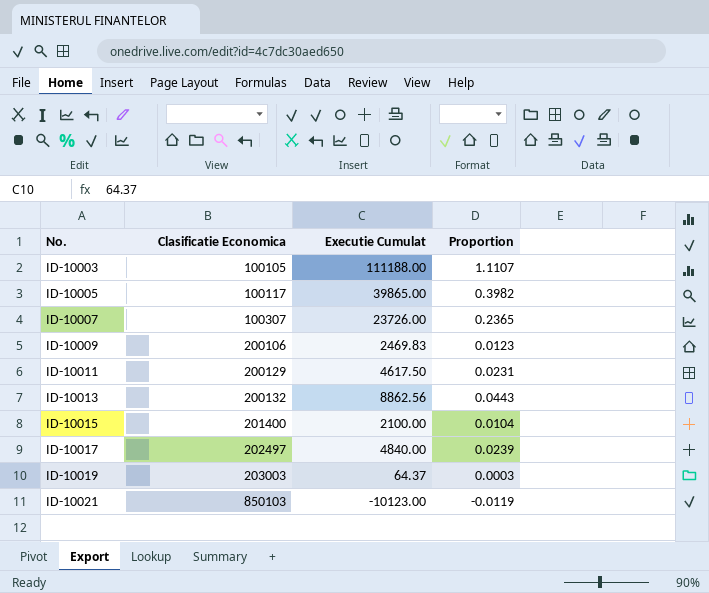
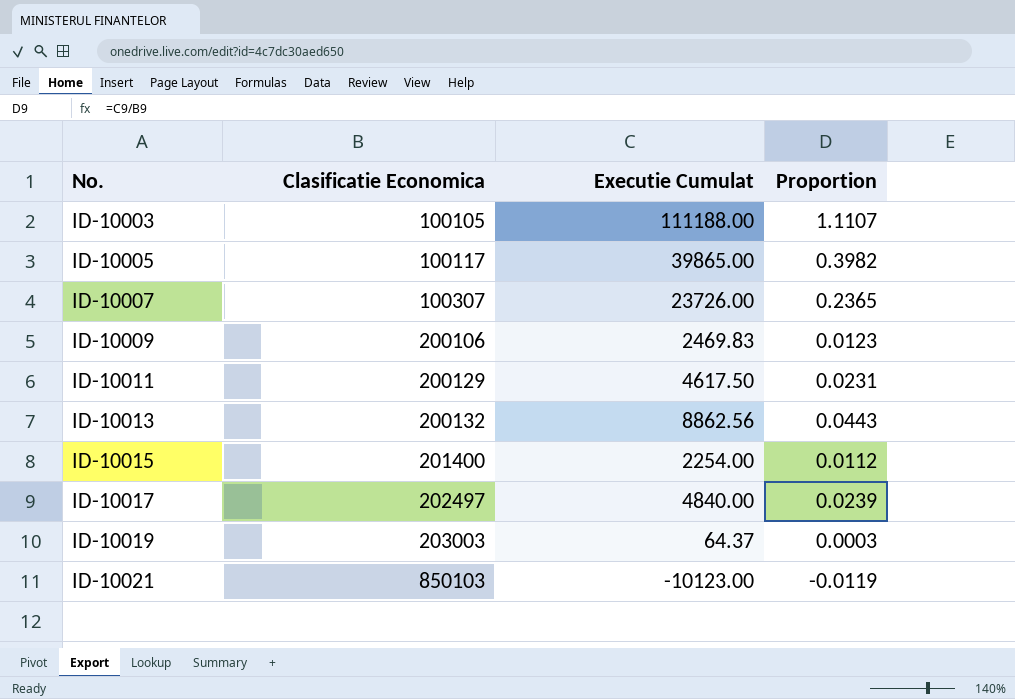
ID-10015 | Executie Cumulat: 2100.00 -> 2254.00
ID-10015 | Proportion: 0.0104 -> 0.0112

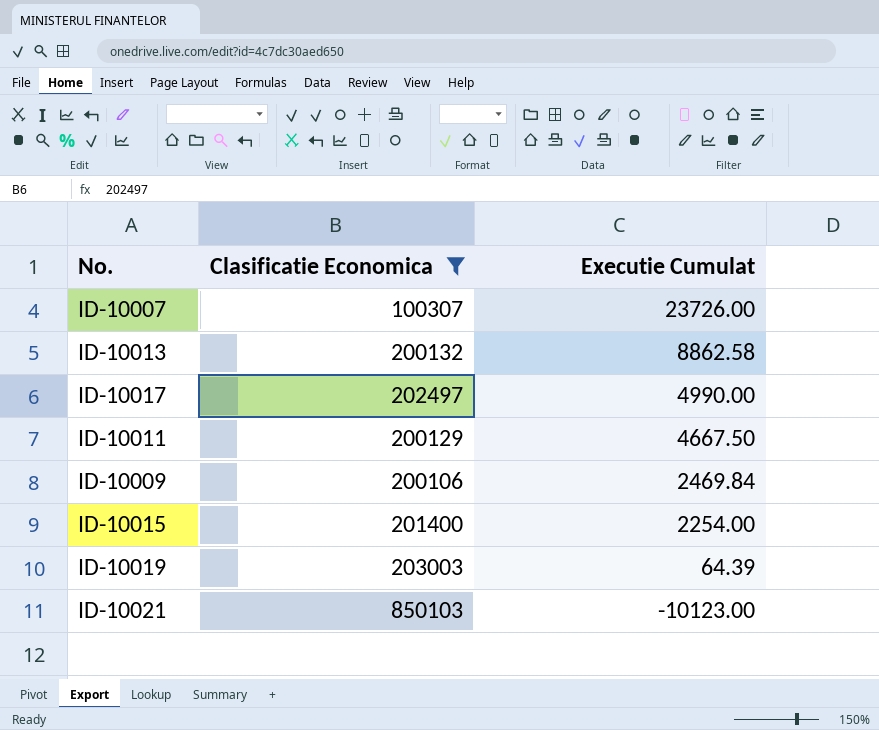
filter: none -> Clasificatie Economica >= 100307
row order: No. ascending -> Executie Cumulat descending
column Proportion | formula: [Executie Cumulat] / [Clasificatie Economica] -> none
ID-10013 | Executie Cumulat: 8862.56 -> 8862.58
ID-10017 | Executie Cumulat: 4840.00 -> 4990.00
ID-10011 | Executie Cumulat: 4617.50 -> 4667.50
ID-10009 | Executie Cumulat: 2469.83 -> 2469.84
ID-10019 | Executie Cumulat: 64.37 -> 64.39

